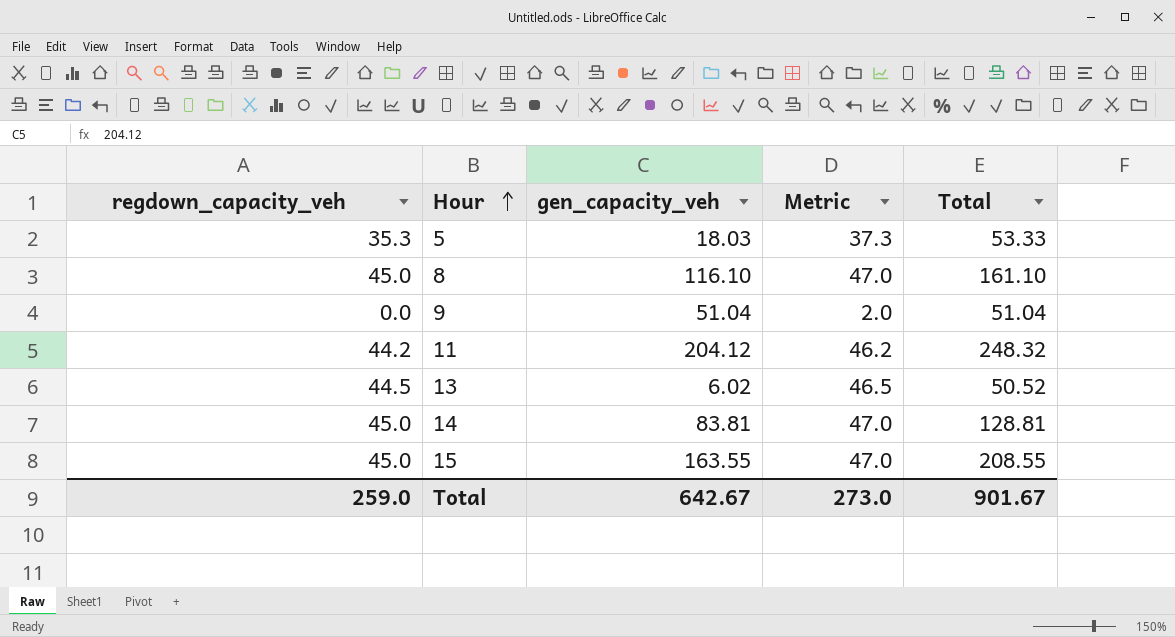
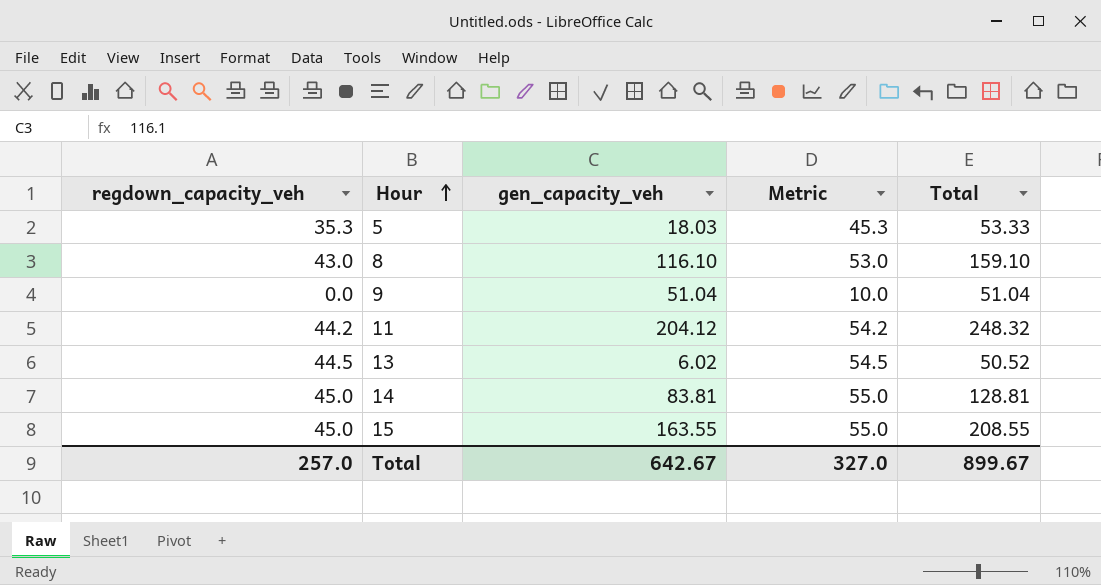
column Metric | formula: [regdown_capacity_veh] + 2 -> [regdown_capacity_veh] + 10
8 | regdown_capacity_veh: 45.0 -> 43.0
8 | Total: 161.10 -> 159.10
Total | regdown_capacity_veh: 259.0 -> 257.0
Total | Metric: 273.0 -> 327.0
Total | Total: 901.67 -> 899.67

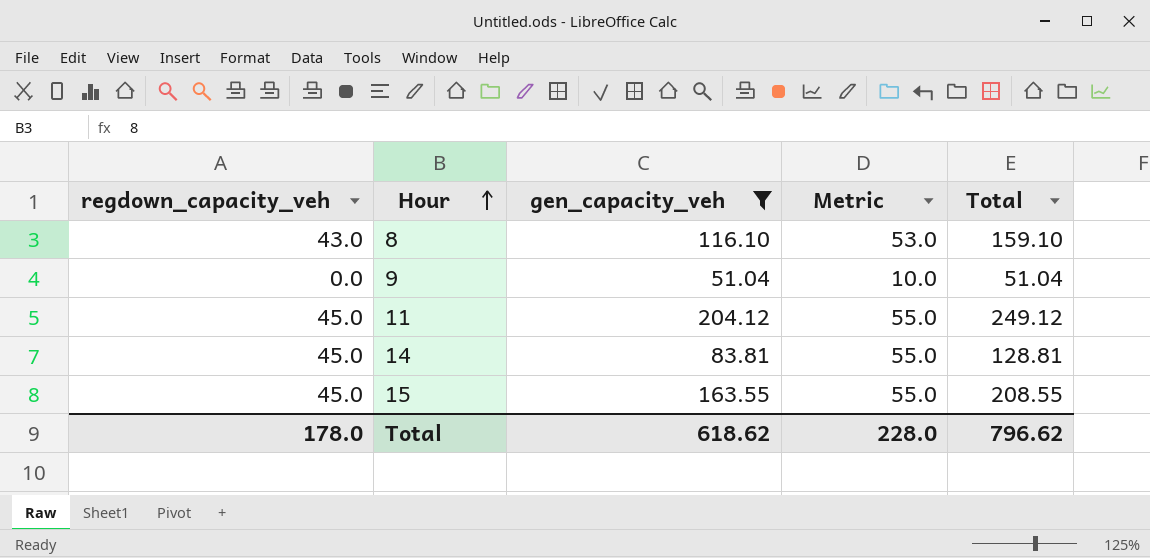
filter: none -> gen_capacity_veh >= 51.04
11 | regdown_capacity_veh: 44.2 -> 45.0
11 | Metric: 54.2 -> 55.0
11 | Total: 248.32 -> 249.12
Total | regdown_capacity_veh: 257.0 -> 178.0
Total | gen_capacity_veh: 642.67 -> 618.62
Total | Metric: 327.0 -> 228.0
Total | Total: 899.67 -> 796.62

